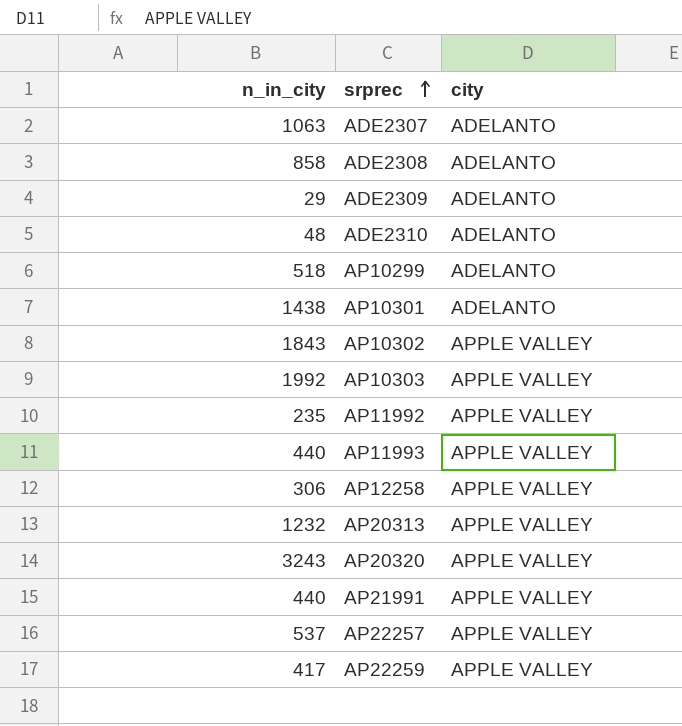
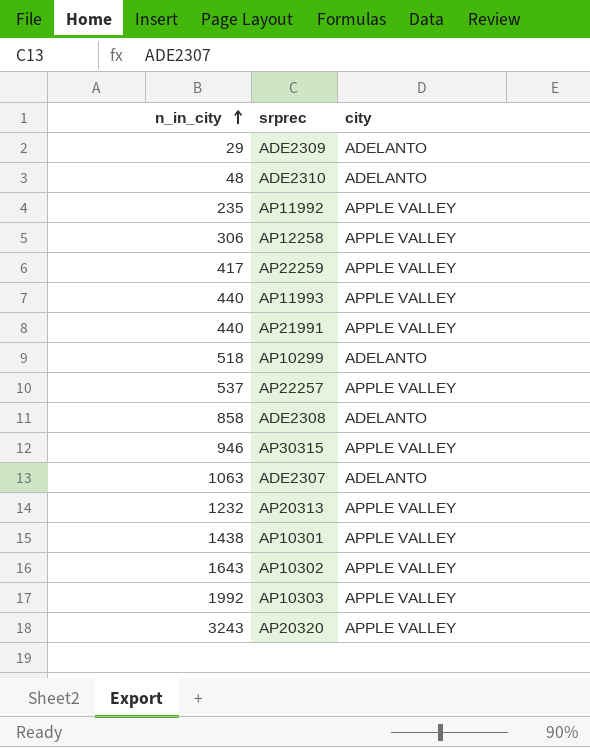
row order: srprec ascending -> n_in_city ascending
row AP30315: none -> 946 | APPLE VALLEY
AP10301 | city: ADELANTO -> APPLE VALLEY
AP10302 | n_in_city: 1843 -> 1643

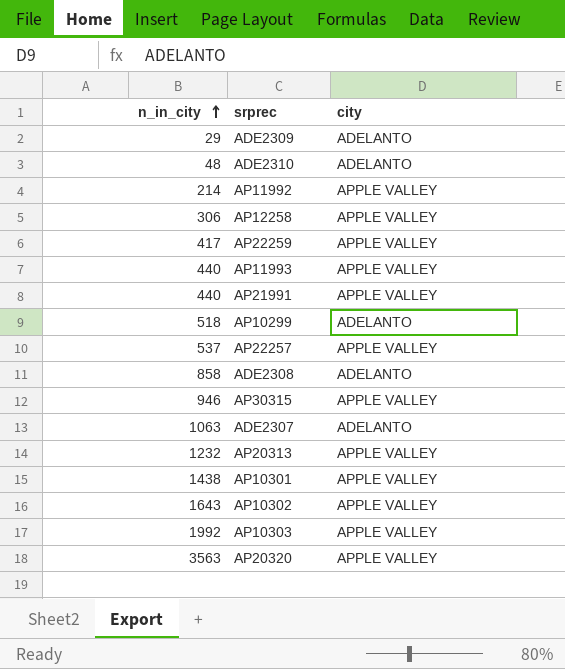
AP11992 | n_in_city: 235 -> 214
AP20320 | n_in_city: 3243 -> 3563

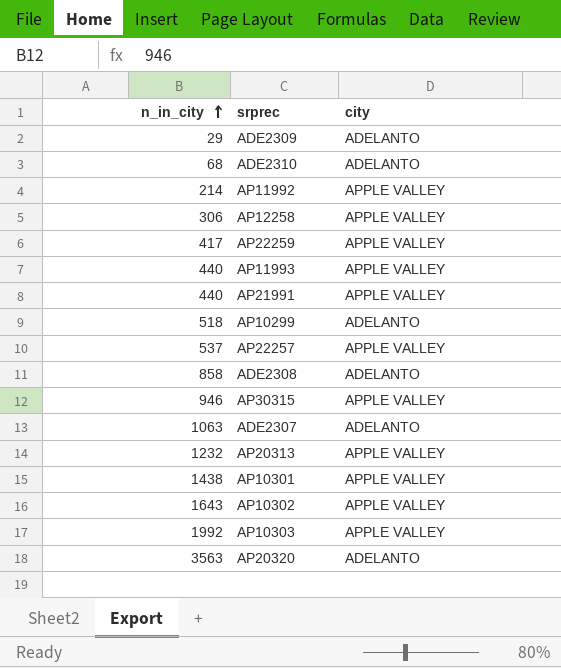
ADE2310 | n_in_city: 48 -> 68
AP20320 | city: APPLE VALLEY -> ADELANTO

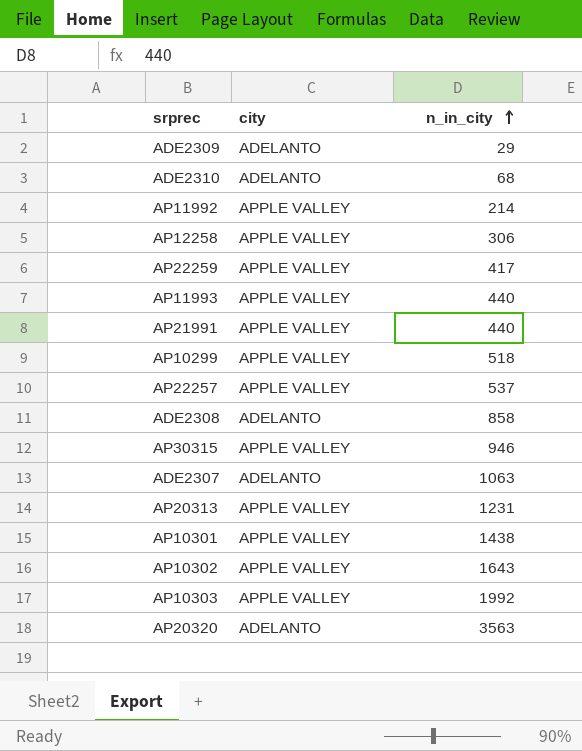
column n_in_city | position: 1 -> 3
AP10299 | city: ADELANTO -> APPLE VALLEY
AP20313 | n_in_city: 1232 -> 1231

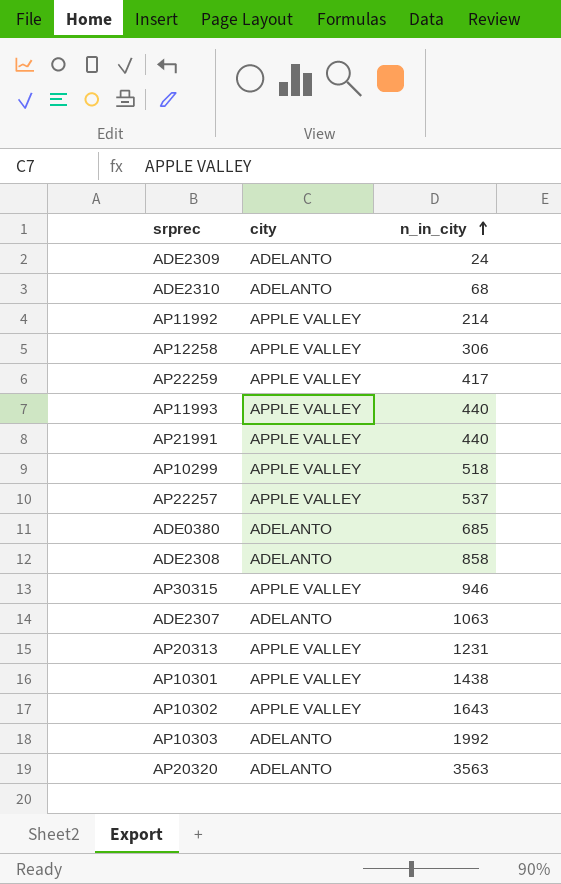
ADE2309 | n_in_city: 29 -> 24
row ADE0380: none -> ADELANTO | 685
AP10303 | city: APPLE VALLEY -> ADELANTO

